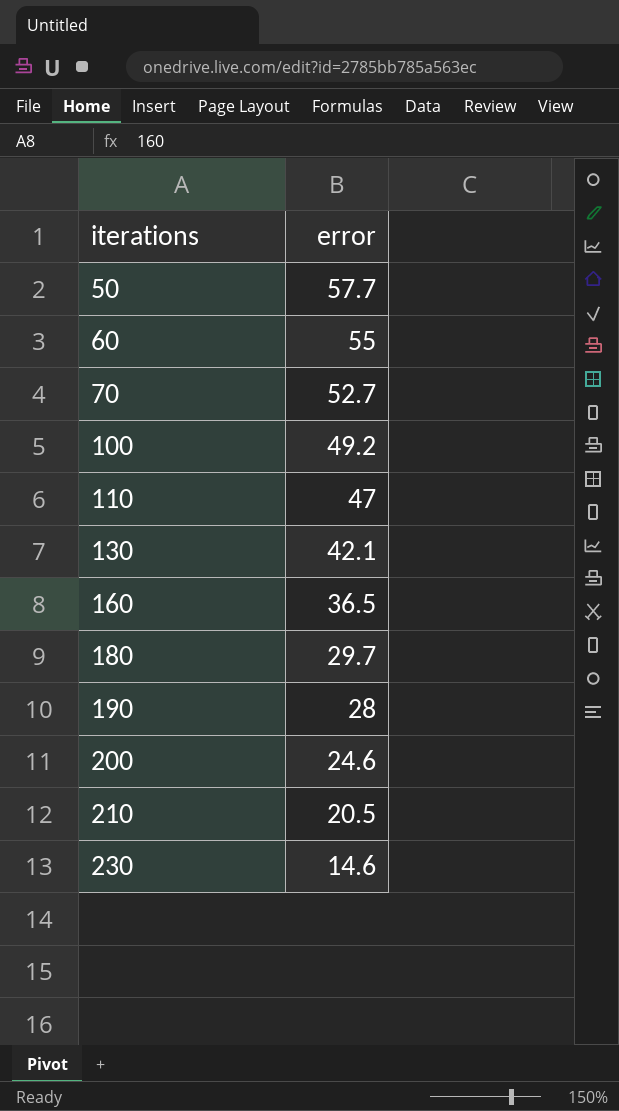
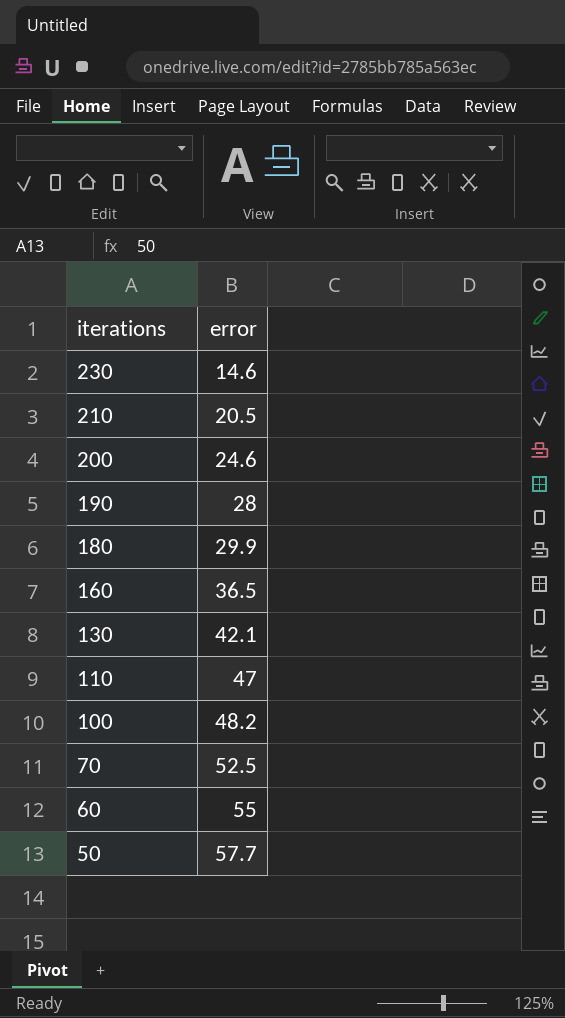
row order: iterations ascending -> iterations descending
180 | error: 29.7 -> 29.9
100 | error: 49.2 -> 48.2
70 | error: 52.7 -> 52.5

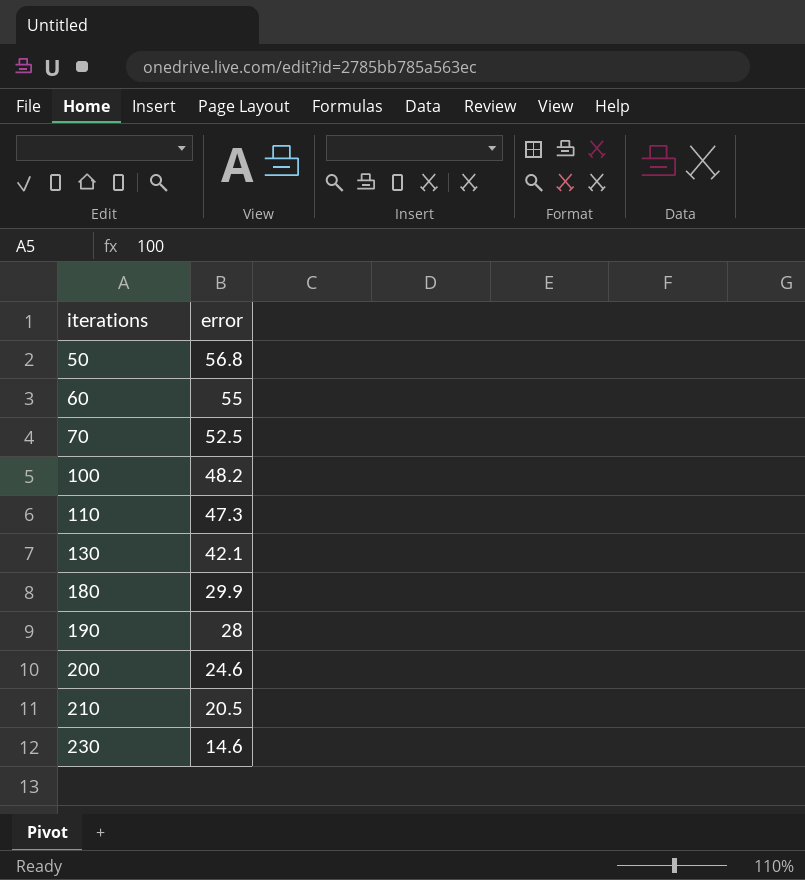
row order: iterations descending -> iterations ascending
row 160: 36.5 -> none
50 | error: 57.7 -> 56.8
110 | error: 47 -> 47.3

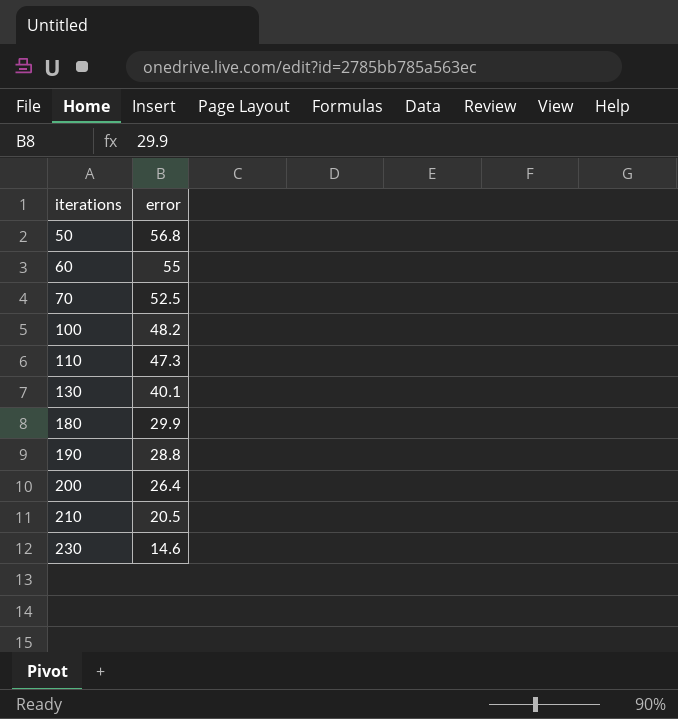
130 | error: 42.1 -> 40.1
190 | error: 28 -> 28.8
200 | error: 24.6 -> 26.4

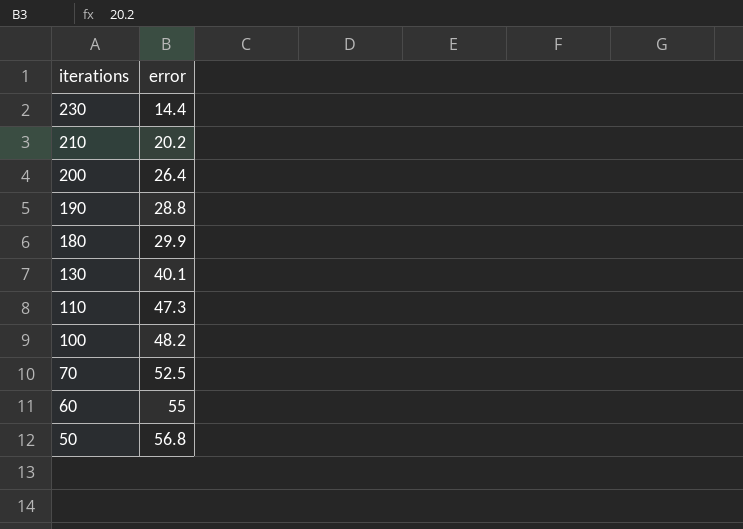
row order: iterations ascending -> iterations descending
230 | error: 14.6 -> 14.4
210 | error: 20.5 -> 20.2

